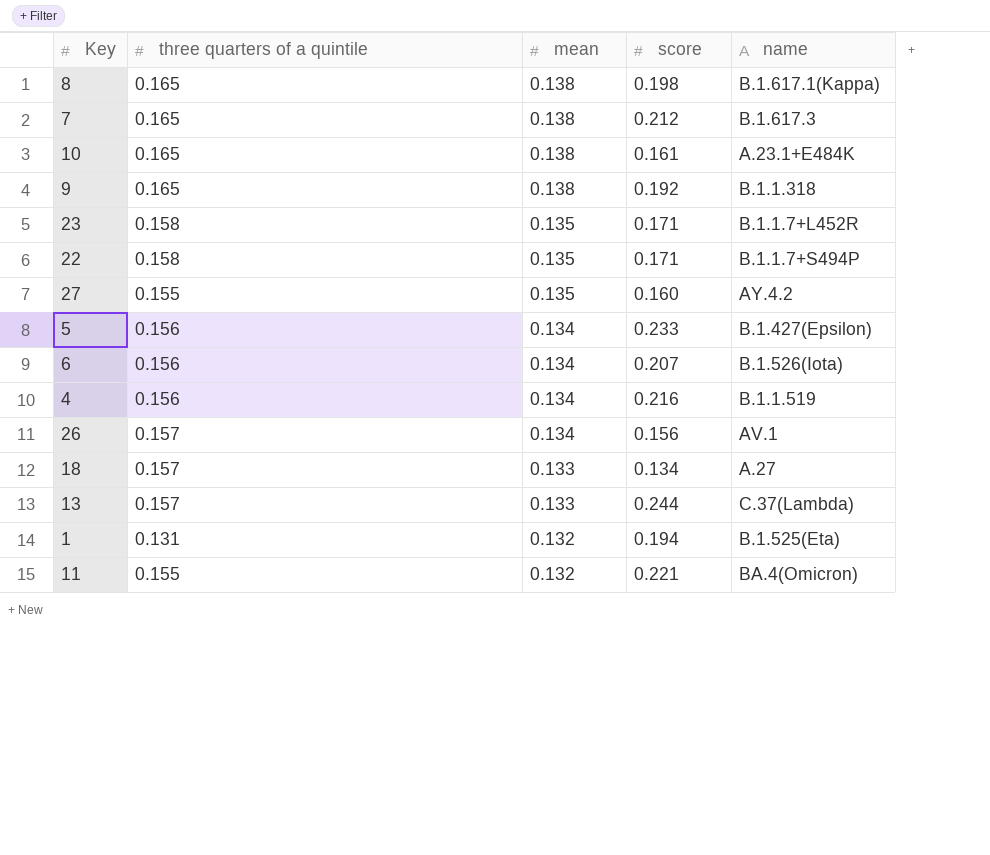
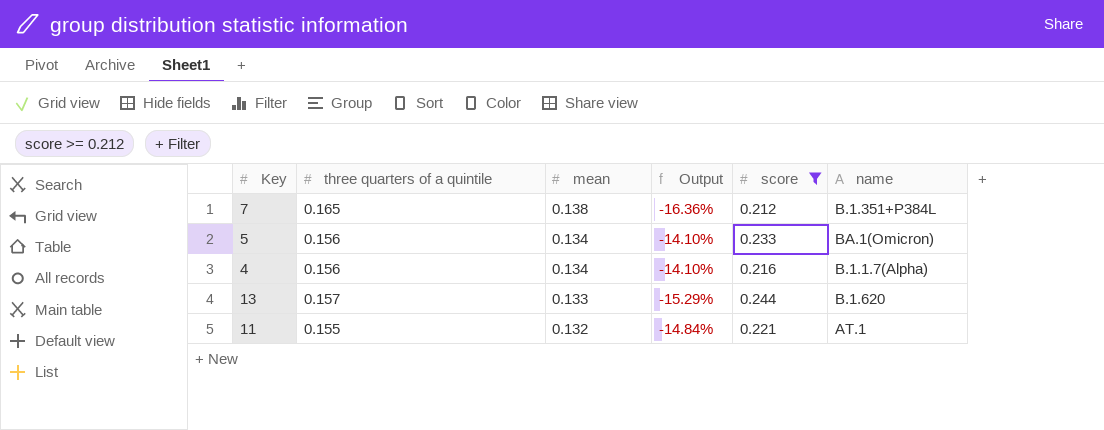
filter: none -> score >= 0.212
column Output | formula: none -> ([mean] - [three quarters of a quintile]) / [three quarters of a quintile]
7 | name: B.1.617.3 -> B.1.351+P384L
5 | name: B.1.427(Epsilon) -> BA.1(Omicron)
4 | name: B.1.1.519 -> B.1.1.7(Alpha)
13 | name: C.37(Lambda) -> B.1.620
11 | name: BA.4(Omicron) -> AT.1

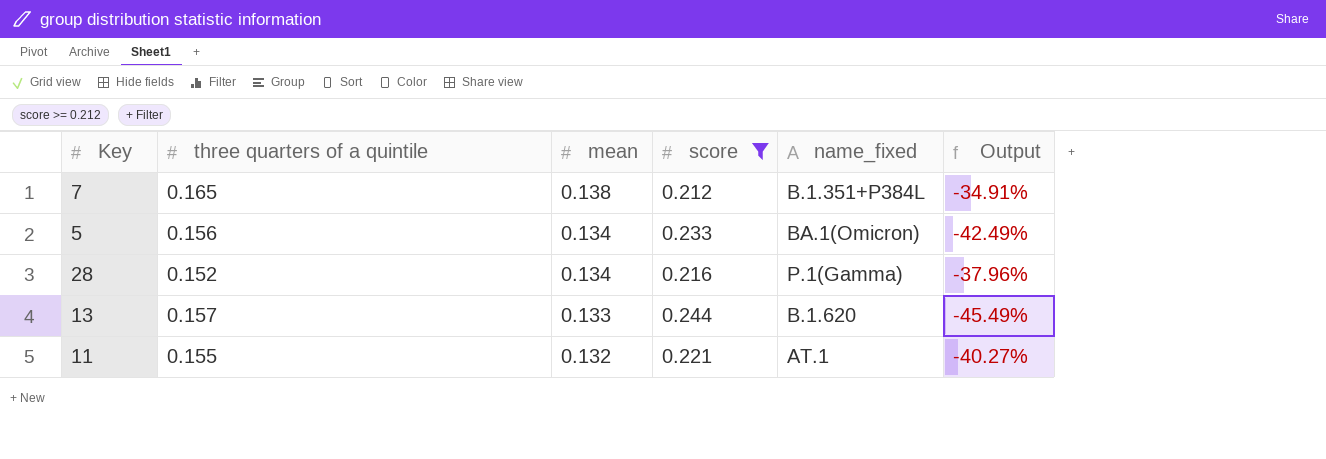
column name: name -> name_fixed
column Output | formula: ([mean] - [three quarters of a quintile]) / [three quarters of a quintile] -> ([mean] - [score]) / [score]
column Output | position: 4 -> 6
row 4: 0.156 | 0.134 | -14.10% | 0.216 | B.1.1.7(Alpha) -> none
row 28: none -> 0.152 | 0.134 | 0.216 | P.1(Gamma) | -37.96%

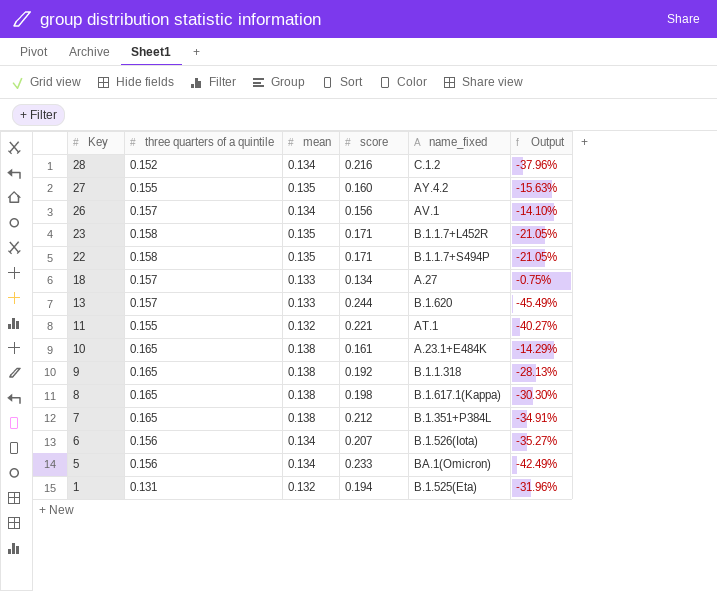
filter: score >= 0.212 -> none
row order: mean descending -> Key descending
28 | name_fixed: P.1(Gamma) -> C.1.2

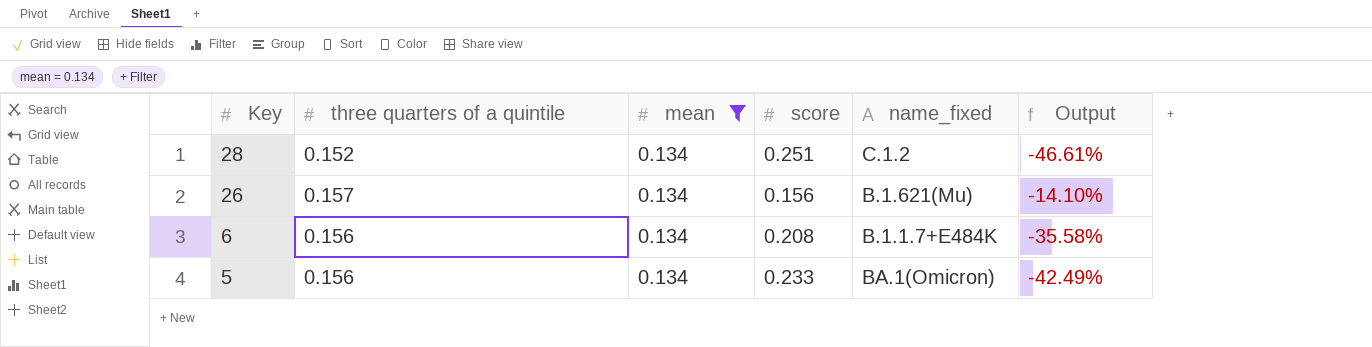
filter: none -> mean = 0.134
28 | score: 0.216 -> 0.251
28 | Output: -37.96% -> -46.61%
26 | name_fixed: AV.1 -> B.1.621(Mu)
6 | score: 0.207 -> 0.208
6 | name_fixed: B.1.526(Iota) -> B.1.1.7+E484K
6 | Output: -35.27% -> -35.58%

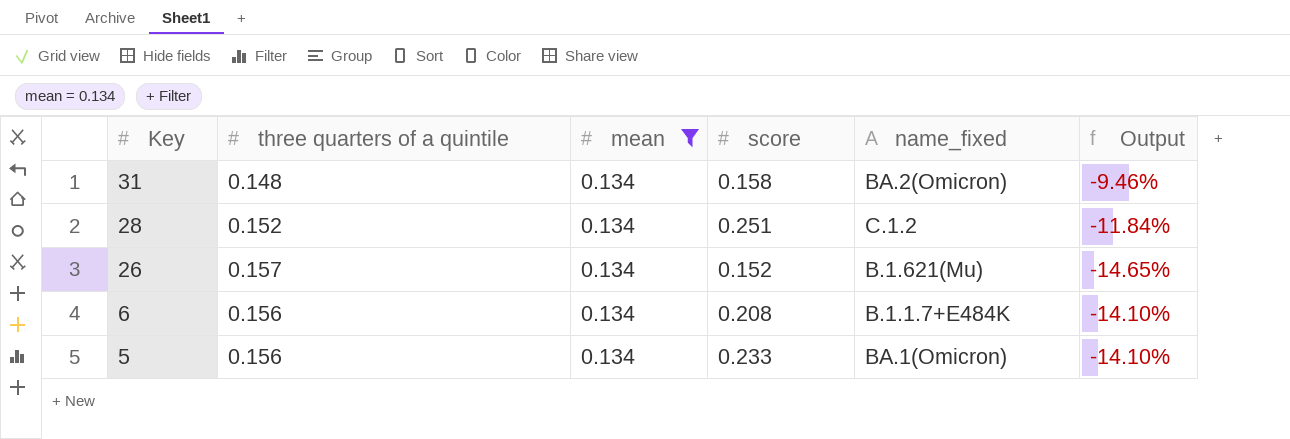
column Output | formula: ([mean] - [score]) / [score] -> ([mean] - [three quarters of a quintile]) / [three quarters of a quintile]
row 31: none -> 0.148 | 0.134 | 0.158 | BA.2(Omicron) | -9.46%
26 | score: 0.156 -> 0.152

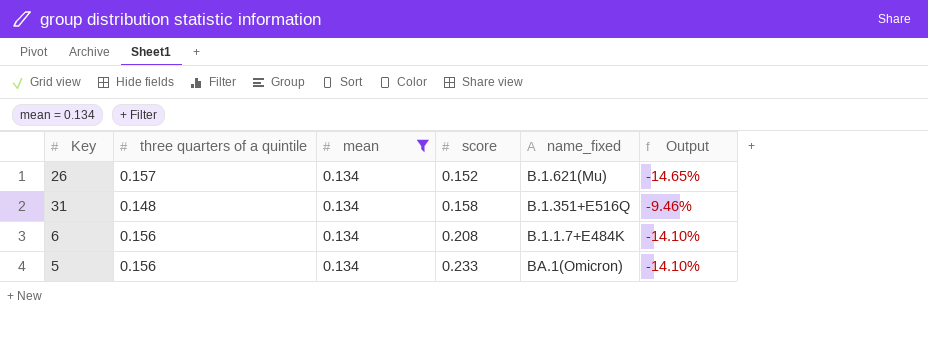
row order: Key descending -> score ascending
row 28: 0.152 | 0.134 | 0.251 | C.1.2 | -11.84% -> none
31 | name_fixed: BA.2(Omicron) -> B.1.351+E516Q

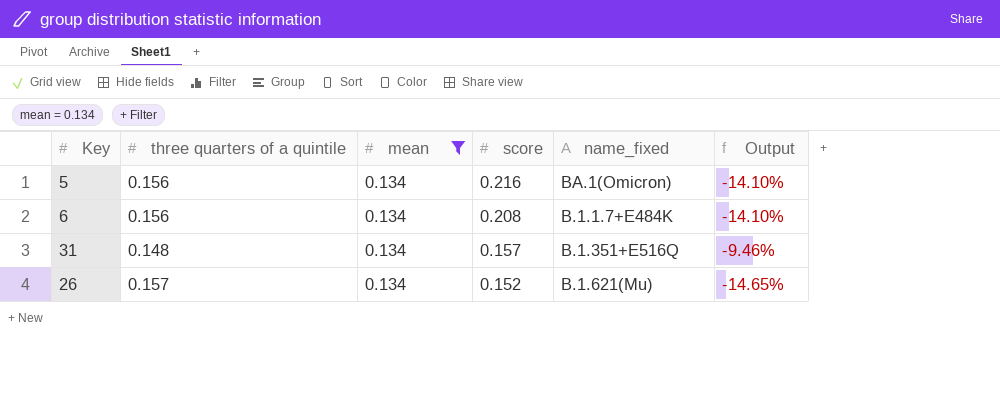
row order: score ascending -> score descending
5 | score: 0.233 -> 0.216
31 | score: 0.158 -> 0.157

